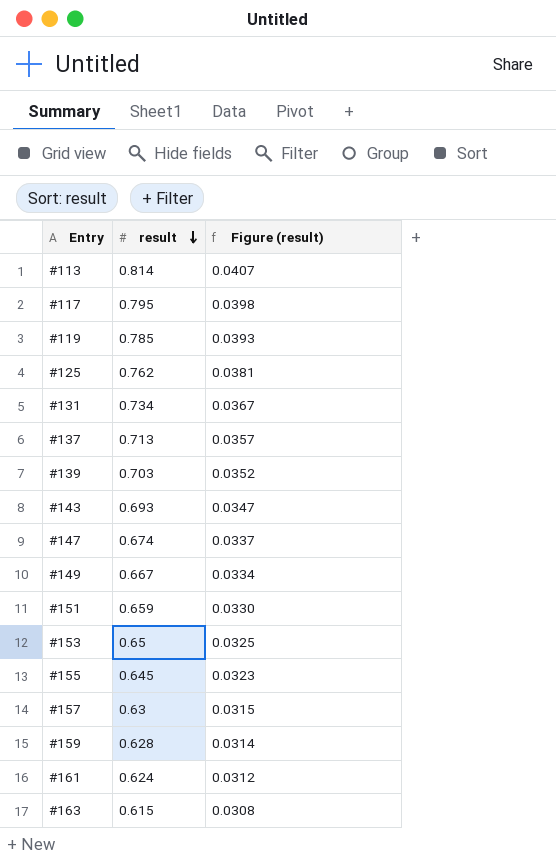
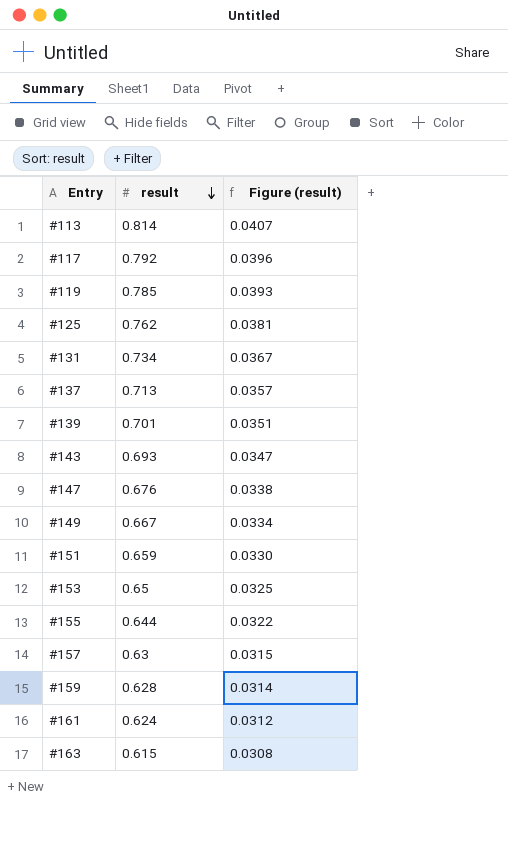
#117 | result: 0.795 -> 0.792
#117 | Figure (result): 0.0398 -> 0.0396
#139 | result: 0.703 -> 0.701
#139 | Figure (result): 0.0352 -> 0.0351
#147 | result: 0.674 -> 0.676
#147 | Figure (result): 0.0337 -> 0.0338
#155 | result: 0.645 -> 0.644
#155 | Figure (result): 0.0323 -> 0.0322

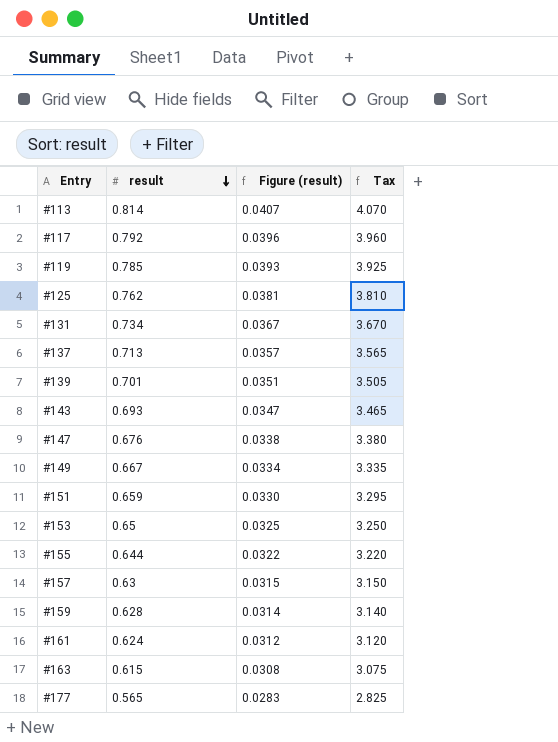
column Tax | formula: none -> [result] * 5
row #177: none -> 0.565 | 0.0283 | 2.825

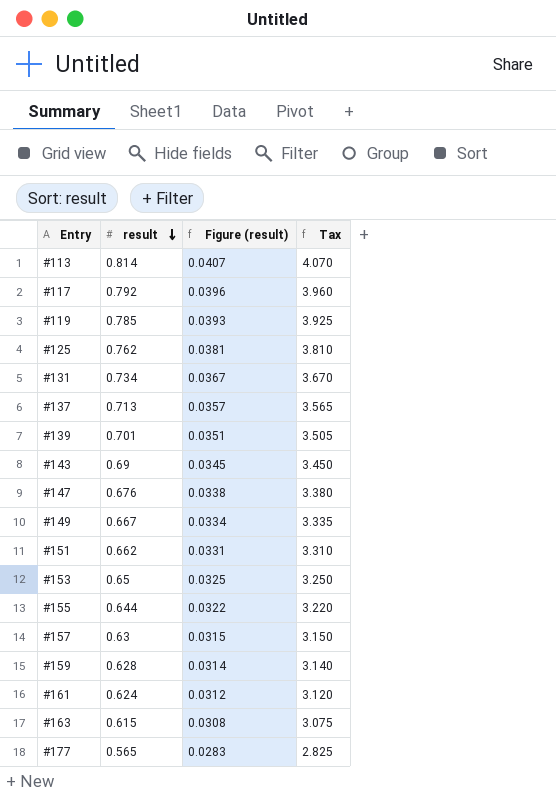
#143 | result: 0.693 -> 0.69
#143 | Figure (result): 0.0347 -> 0.0345
#143 | Tax: 3.465 -> 3.450
#151 | result: 0.659 -> 0.662
#151 | Figure (result): 0.0330 -> 0.0331
#151 | Tax: 3.295 -> 3.310

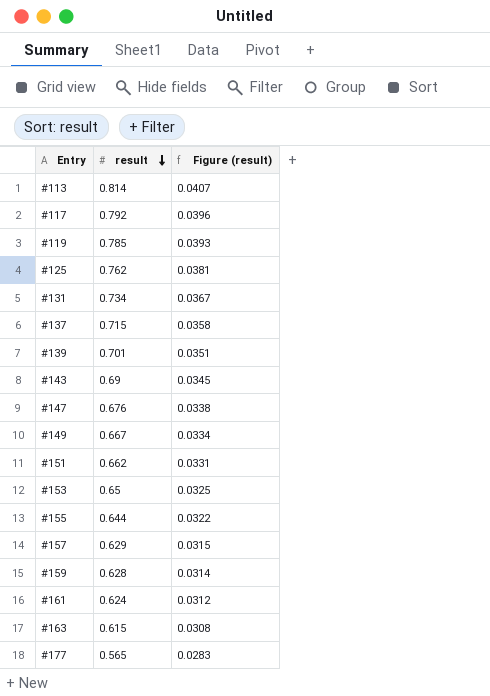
column Tax | formula: [result] * 5 -> none
#137 | result: 0.713 -> 0.715
#137 | Figure (result): 0.0357 -> 0.0358
#157 | result: 0.63 -> 0.629

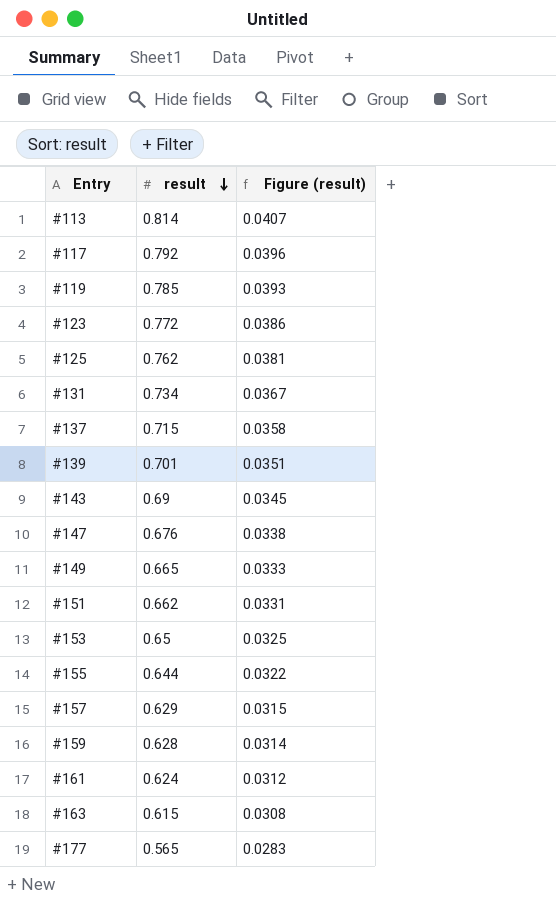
row #123: none -> 0.772 | 0.0386
#149 | result: 0.667 -> 0.665
#149 | Figure (result): 0.0334 -> 0.0333

